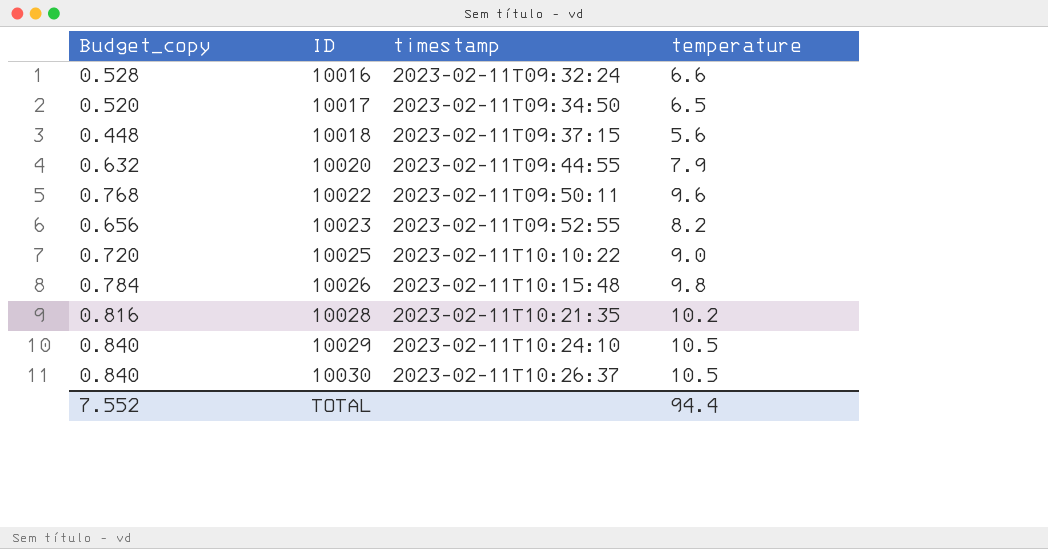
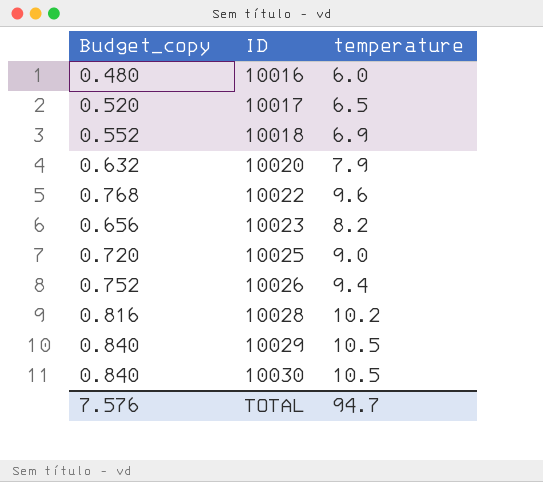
column timestamp | position: 3 -> none
10016 | Budget_copy: 0.528 -> 0.480
10016 | temperature: 6.6 -> 6.0
10018 | Budget_copy: 0.448 -> 0.552
10018 | temperature: 5.6 -> 6.9
10026 | Budget_copy: 0.784 -> 0.752
10026 | temperature: 9.8 -> 9.4
TOTAL | Budget_copy: 7.552 -> 7.576
TOTAL | temperature: 94.4 -> 94.7

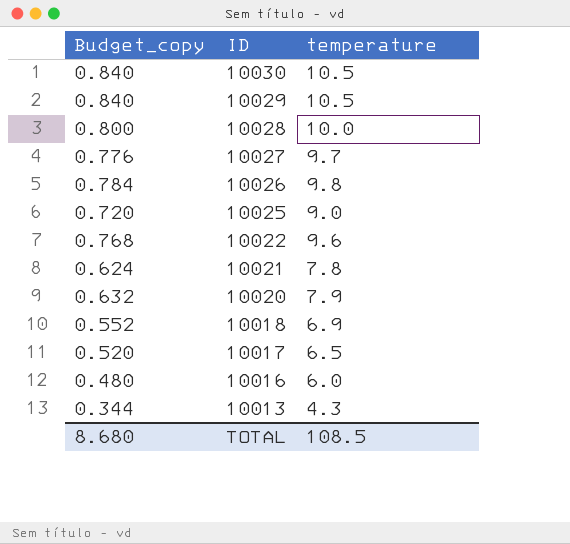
row order: ID ascending -> ID descending
row 10023: 0.656 | 8.2 -> none
10028 | Budget_copy: 0.816 -> 0.800
10028 | temperature: 10.2 -> 10.0
row 10027: none -> 0.776 | 9.7
10026 | Budget_copy: 0.752 -> 0.784
10026 | temperature: 9.4 -> 9.8
row 10021: none -> 0.624 | 7.8
row 10013: none -> 0.344 | 4.3
TOTAL | Budget_copy: 7.576 -> 8.680
TOTAL | temperature: 94.7 -> 108.5

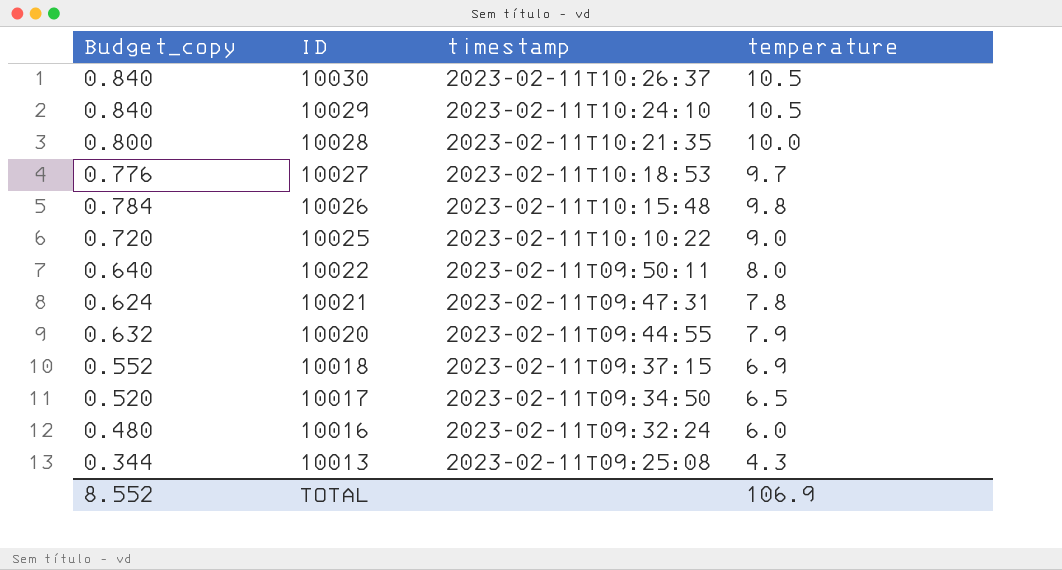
column timestamp | position: none -> 3
10022 | Budget_copy: 0.768 -> 0.640
10022 | temperature: 9.6 -> 8.0
TOTAL | Budget_copy: 8.680 -> 8.552
TOTAL | temperature: 108.5 -> 106.9

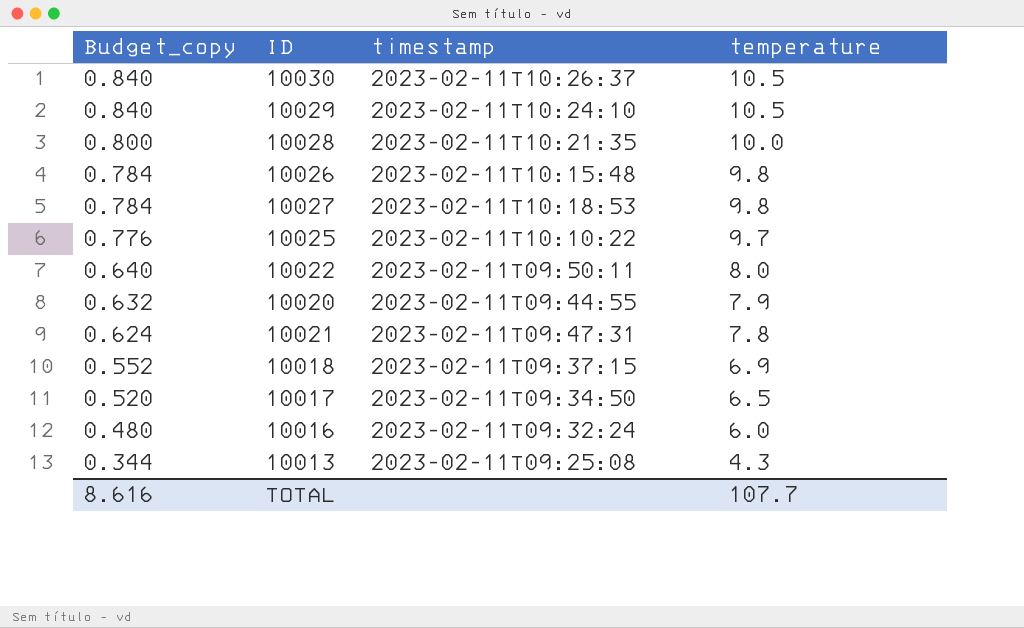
row order: ID descending -> Budget_copy descending
10027 | Budget_copy: 0.776 -> 0.784
10027 | temperature: 9.7 -> 9.8
10025 | Budget_copy: 0.720 -> 0.776
10025 | temperature: 9.0 -> 9.7
TOTAL | Budget_copy: 8.552 -> 8.616
TOTAL | temperature: 106.9 -> 107.7

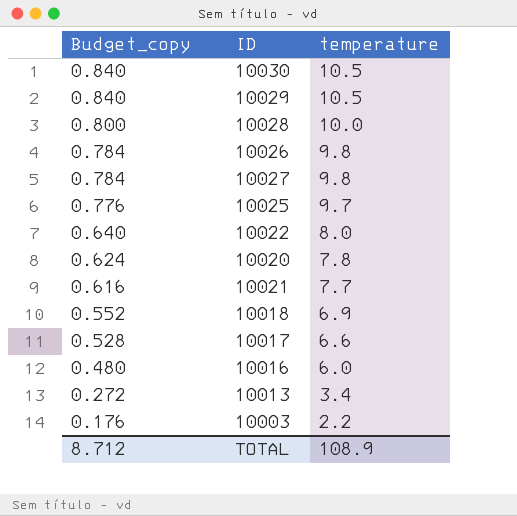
column timestamp | position: 3 -> none
10020 | Budget_copy: 0.632 -> 0.624
10020 | temperature: 7.9 -> 7.8
10021 | Budget_copy: 0.624 -> 0.616
10021 | temperature: 7.8 -> 7.7
10017 | Budget_copy: 0.520 -> 0.528
10017 | temperature: 6.5 -> 6.6
10013 | Budget_copy: 0.344 -> 0.272
10013 | temperature: 4.3 -> 3.4
row 10003: none -> 0.176 | 2.2
TOTAL | Budget_copy: 8.616 -> 8.712
TOTAL | temperature: 107.7 -> 108.9

